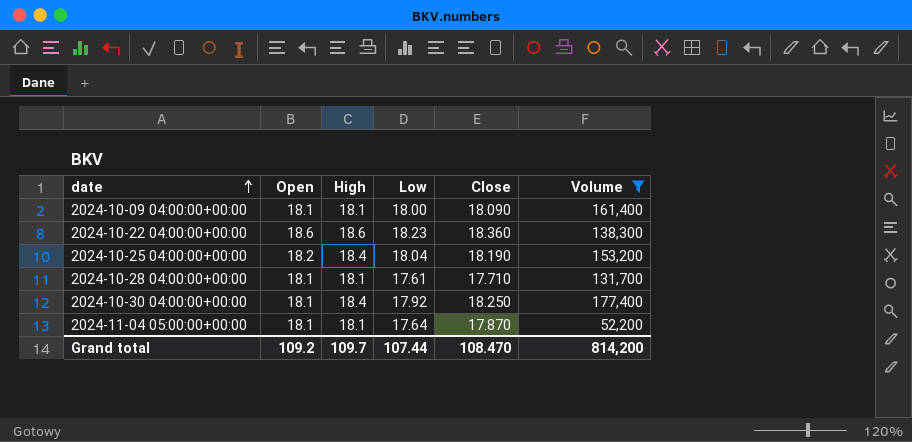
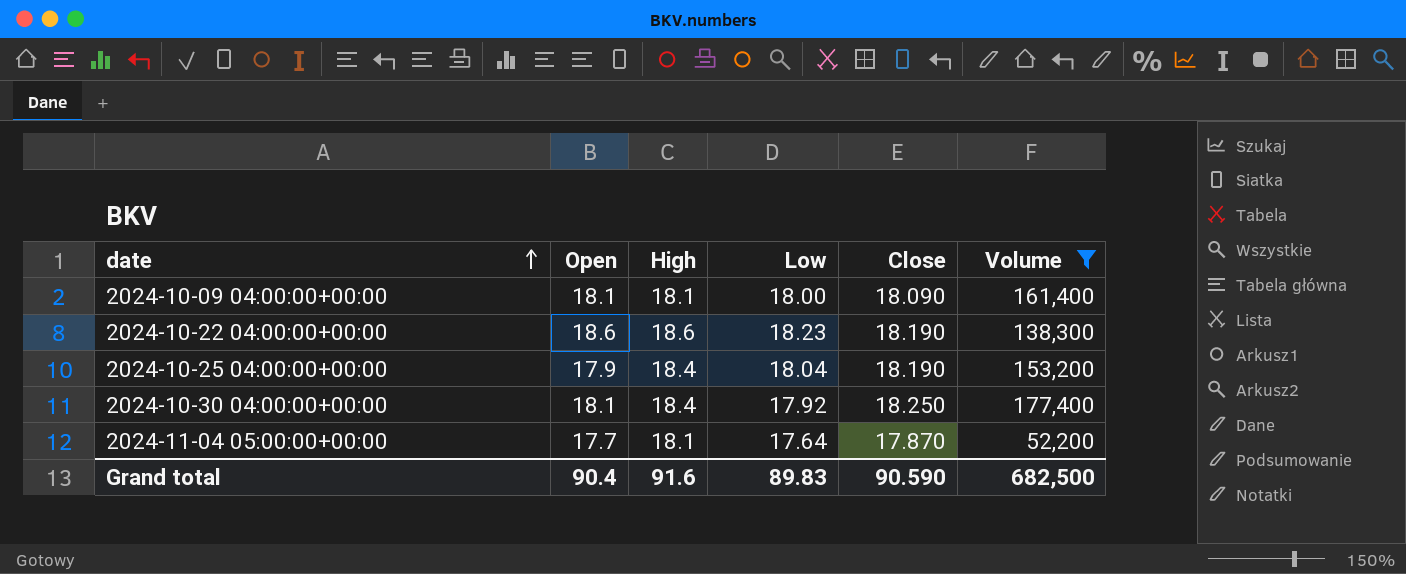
row 2024-10-28 04:00:00+00:00: 18.1 | 18.1 | 17.61 | 17.710 | 131,700 -> none
2024-10-22 04:00:00+00:00 | Close: 18.360 -> 18.190
2024-10-25 04:00:00+00:00 | Open: 18.2 -> 17.9
2024-11-04 05:00:00+00:00 | Open: 18.1 -> 17.7
Grand total | Open: 109.2 -> 90.4
Grand total | High: 109.7 -> 91.6
Grand total | Low: 107.44 -> 89.83
Grand total | Close: 108.470 -> 90.590
Grand total | Volume: 814,200 -> 682,500

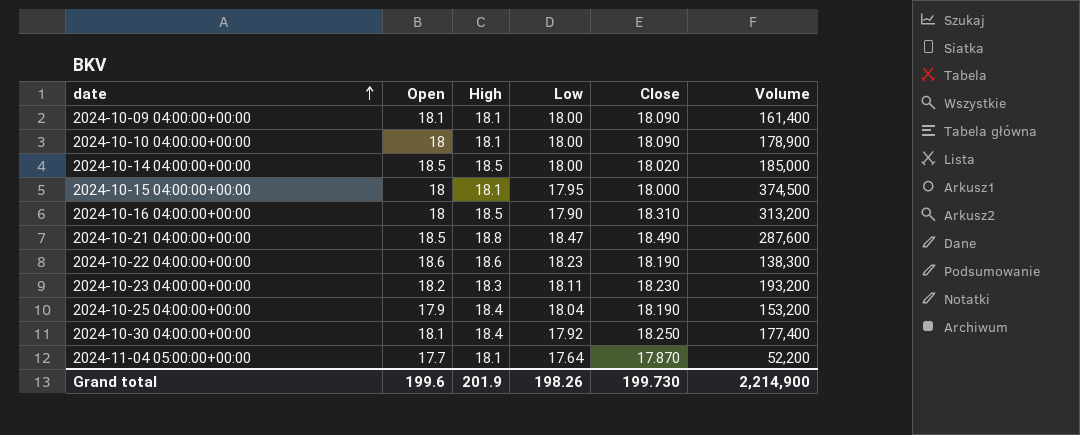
filter: Volume <= 177,400 -> none
Grand total | Open: 90.4 -> 199.6
Grand total | High: 91.6 -> 201.9
Grand total | Low: 89.83 -> 198.26
Grand total | Close: 90.590 -> 199.730
Grand total | Volume: 682,500 -> 2,214,900

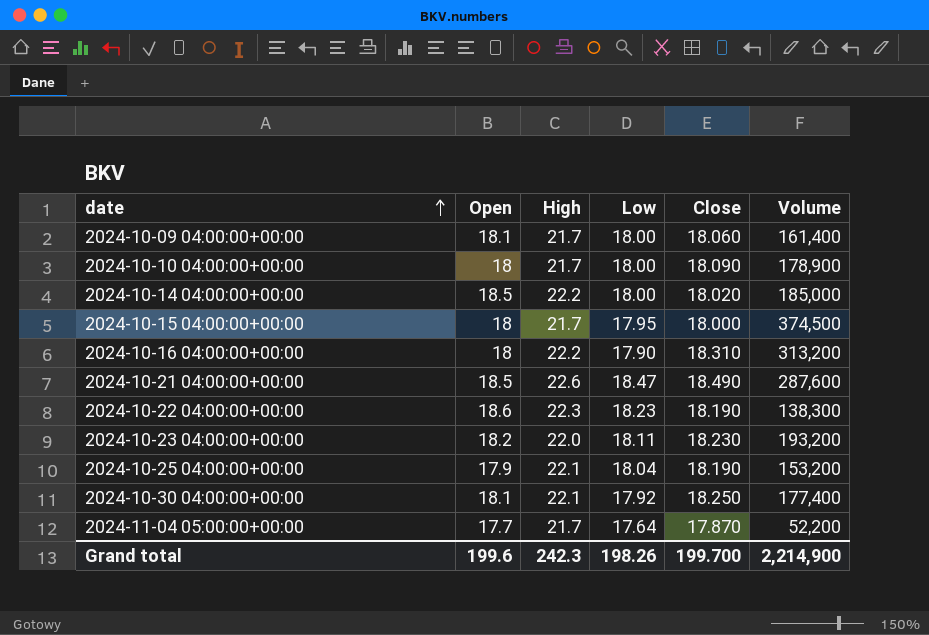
2024-10-09 04:00:00+00:00 | High: 18.1 -> 21.7
2024-10-09 04:00:00+00:00 | Close: 18.090 -> 18.060
2024-10-10 04:00:00+00:00 | High: 18.1 -> 21.7
2024-10-14 04:00:00+00:00 | High: 18.5 -> 22.2
2024-10-15 04:00:00+00:00 | High: 18.1 -> 21.7
2024-10-16 04:00:00+00:00 | High: 18.5 -> 22.2
2024-10-21 04:00:00+00:00 | High: 18.8 -> 22.6
2024-10-22 04:00:00+00:00 | High: 18.6 -> 22.3
2024-10-23 04:00:00+00:00 | High: 18.3 -> 22.0
2024-10-25 04:00:00+00:00 | High: 18.4 -> 22.1
2024-10-30 04:00:00+00:00 | High: 18.4 -> 22.1
2024-11-04 05:00:00+00:00 | High: 18.1 -> 21.7
Grand total | High: 201.9 -> 242.3
Grand total | Close: 199.730 -> 199.700

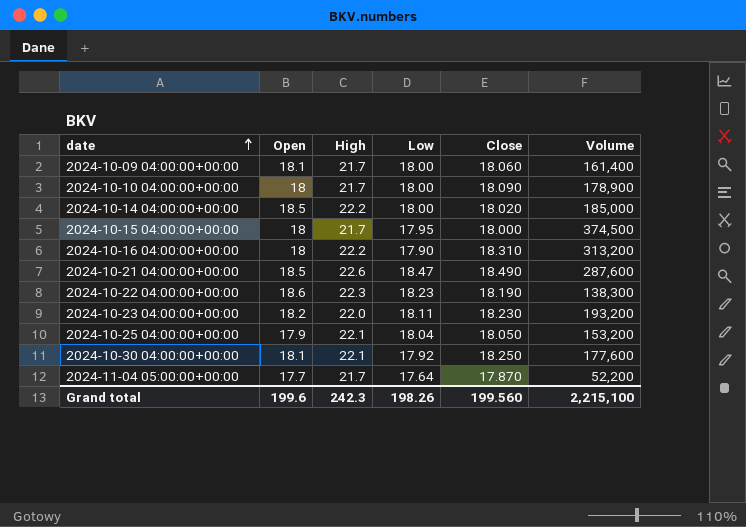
2024-10-25 04:00:00+00:00 | Close: 18.190 -> 18.050
2024-10-30 04:00:00+00:00 | Volume: 177,400 -> 177,600
Grand total | Close: 199.700 -> 199.560
Grand total | Volume: 2,214,900 -> 2,215,100

